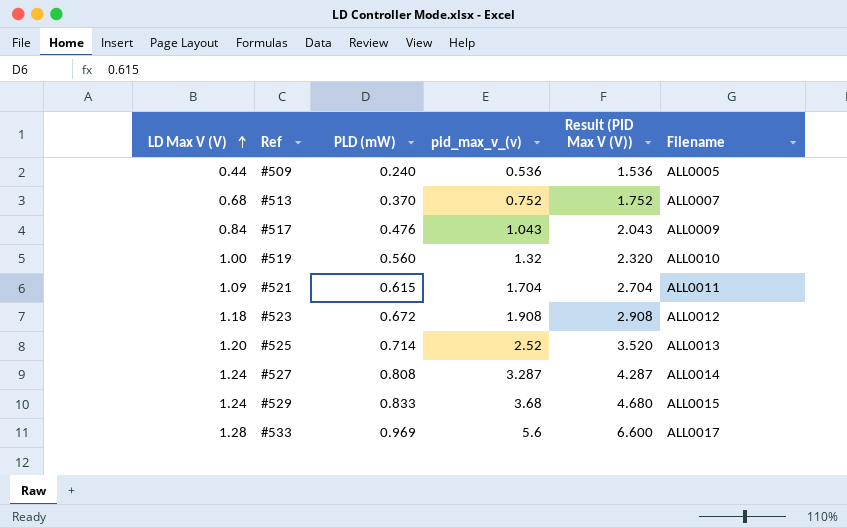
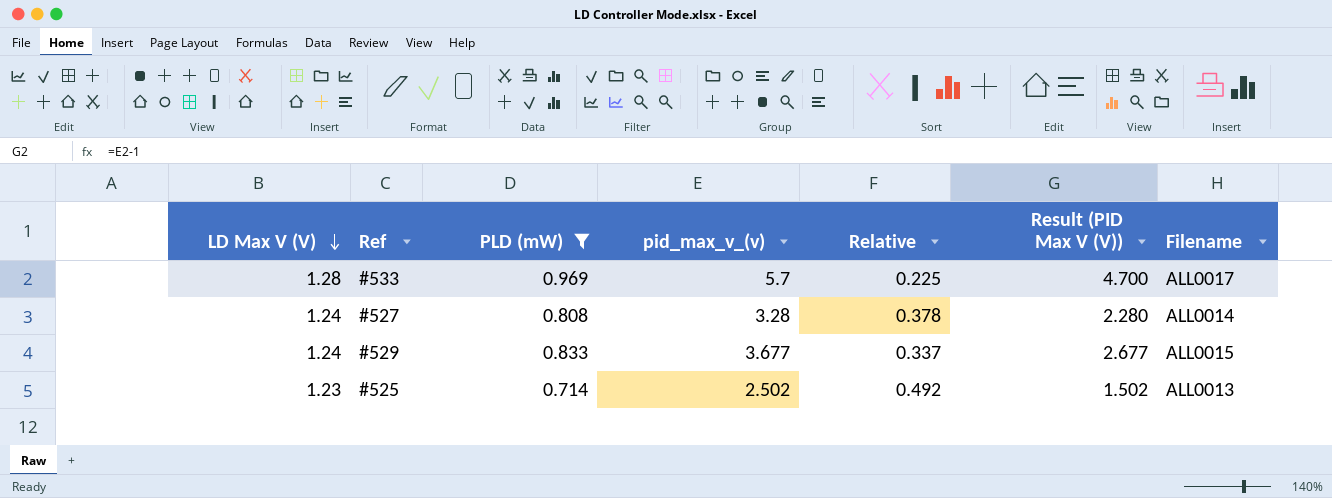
filter: none -> PLD (mW) >= 0.714
row order: LD Max V (V) ascending -> LD Max V (V) descending
column Relative | formula: none -> [LD Max V (V)] / [pid_max_v_(v)]
column Result (PID Max V (V)) | formula: [pid_max_v_(v)] + 1 -> [pid_max_v_(v)] - 1
#533 | pid_max_v_(v): 5.6 -> 5.7
#527 | pid_max_v_(v): 3.287 -> 3.28
#529 | pid_max_v_(v): 3.68 -> 3.677
#525 | LD Max V (V): 1.20 -> 1.23
#525 | pid_max_v_(v): 2.52 -> 2.502

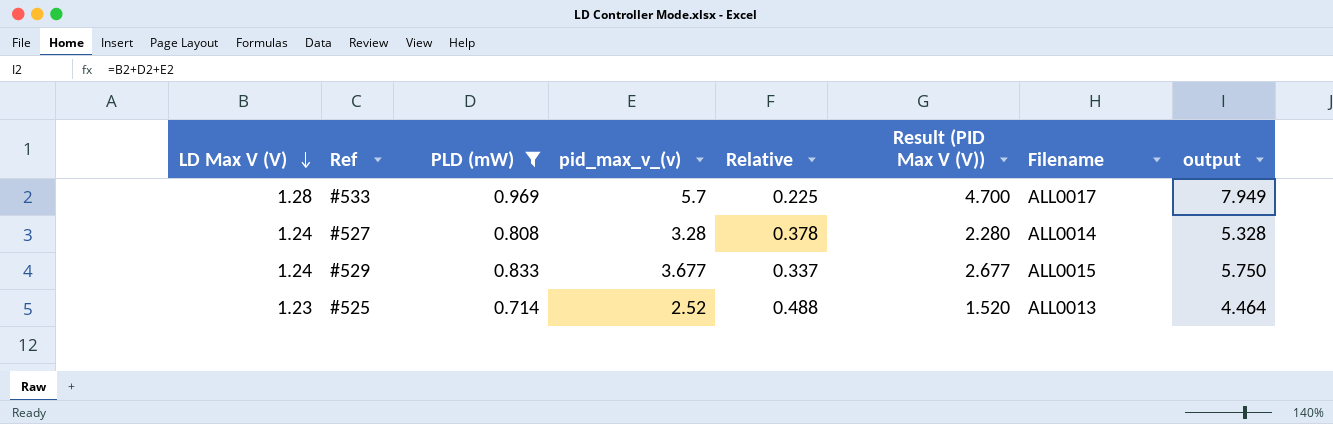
column output | formula: none -> [LD Max V (V)] + [PLD (mW)] + [pid_max_v_(v)]
#525 | pid_max_v_(v): 2.502 -> 2.52
#525 | Relative: 0.492 -> 0.488
#525 | Result (PID Max V (V)): 1.502 -> 1.520

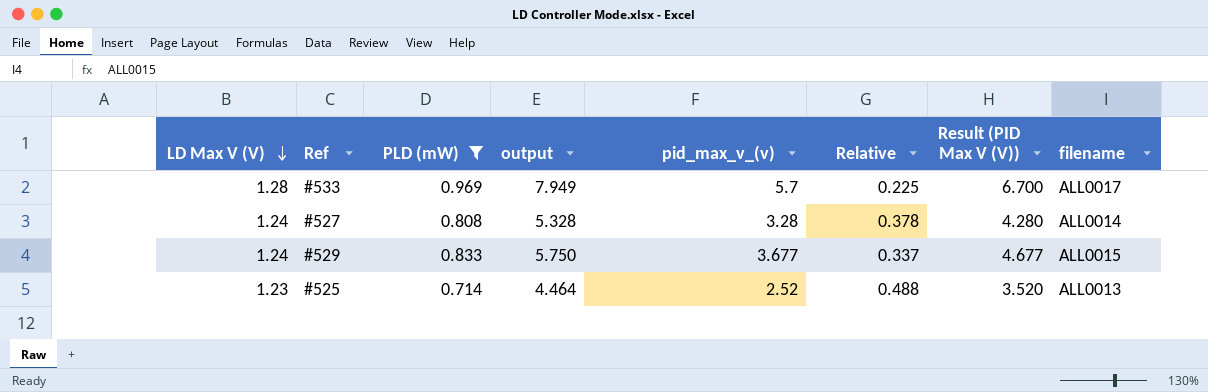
column output | position: 8 -> 4
column Result (PID Max V (V)) | formula: [pid_max_v_(v)] - 1 -> [pid_max_v_(v)] + 1
column name: Filename -> filename

